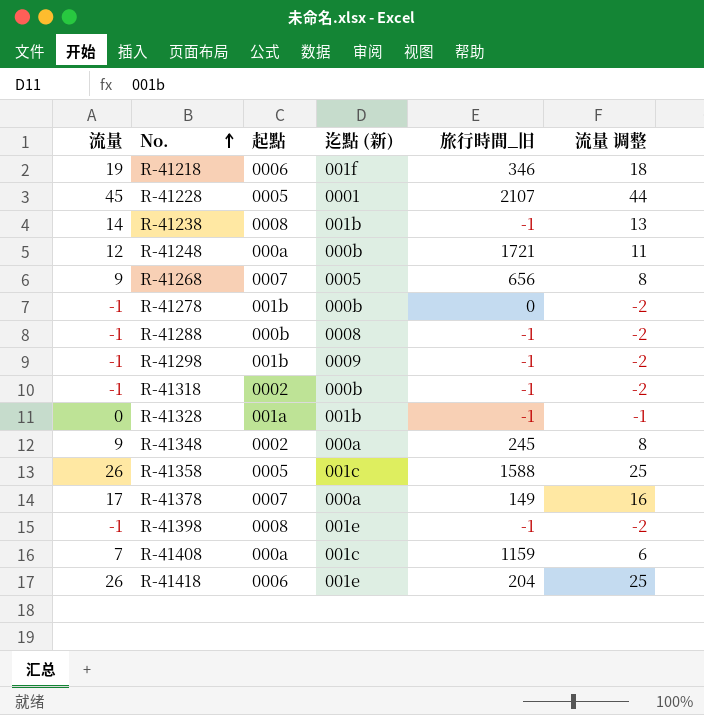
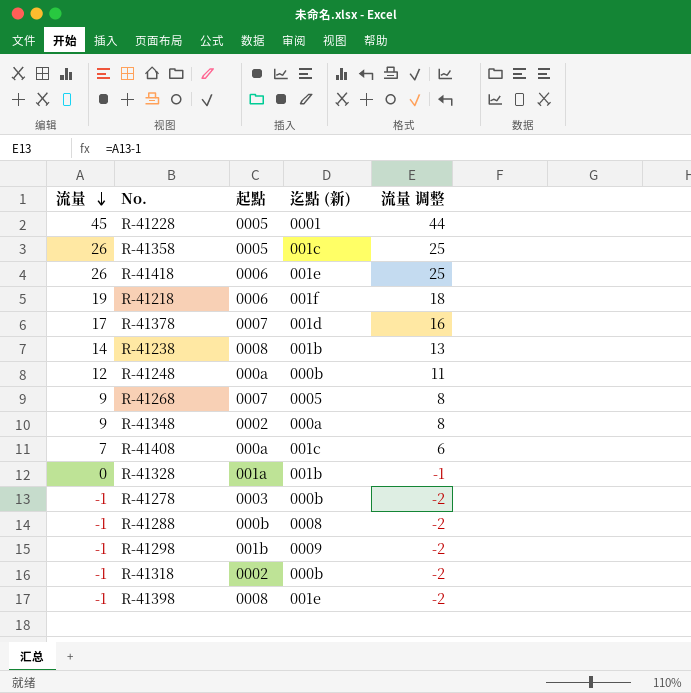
row order: No. ascending -> 流量 descending
column 旅行時間_旧 | position: 5 -> none
R-41378 | 迄點 (新): 000a -> 001d
R-41278 | 起點: 001b -> 0003

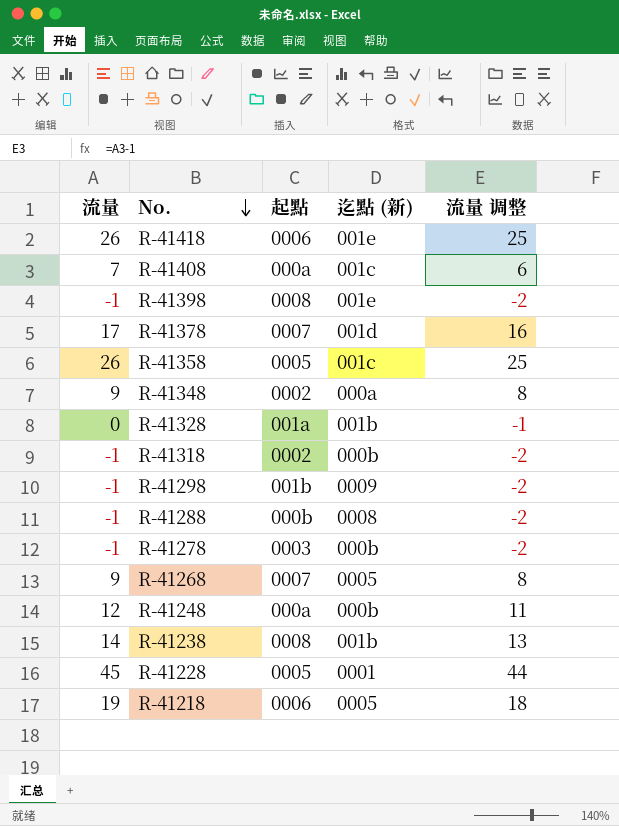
row order: 流量 descending -> No. descending
R-41218 | 迄點 (新): 001f -> 0005

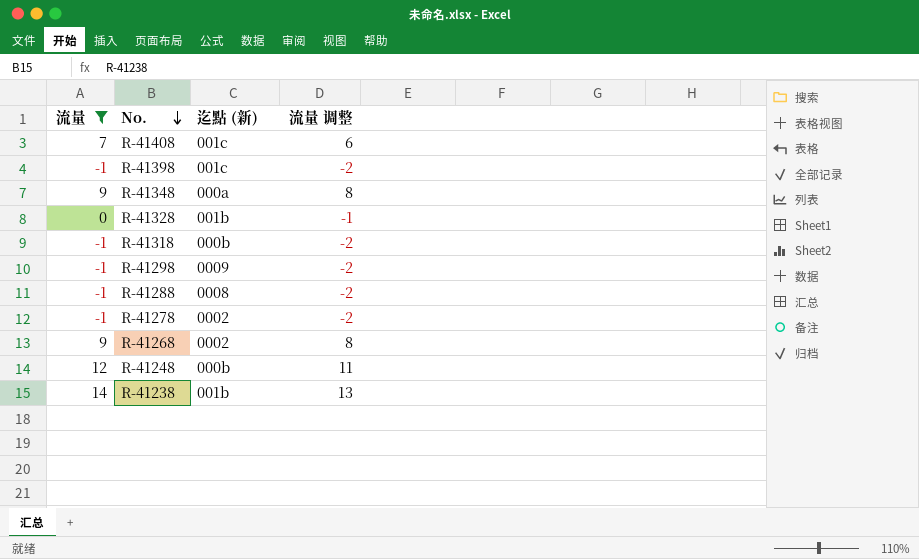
filter: none -> 流量 <= 14
column 起點 | position: 3 -> none
R-41398 | 迄點 (新): 001e -> 001c
R-41278 | 迄點 (新): 000b -> 0002
R-41268 | 迄點 (新): 0005 -> 0002

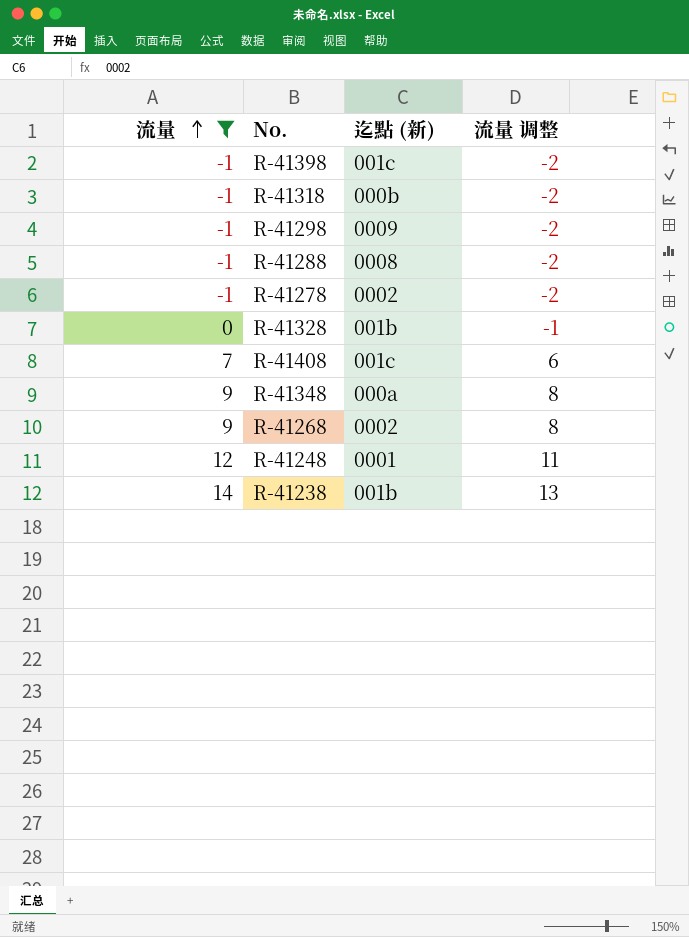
row order: No. descending -> 流量 ascending
R-41248 | 迄點 (新): 000b -> 0001

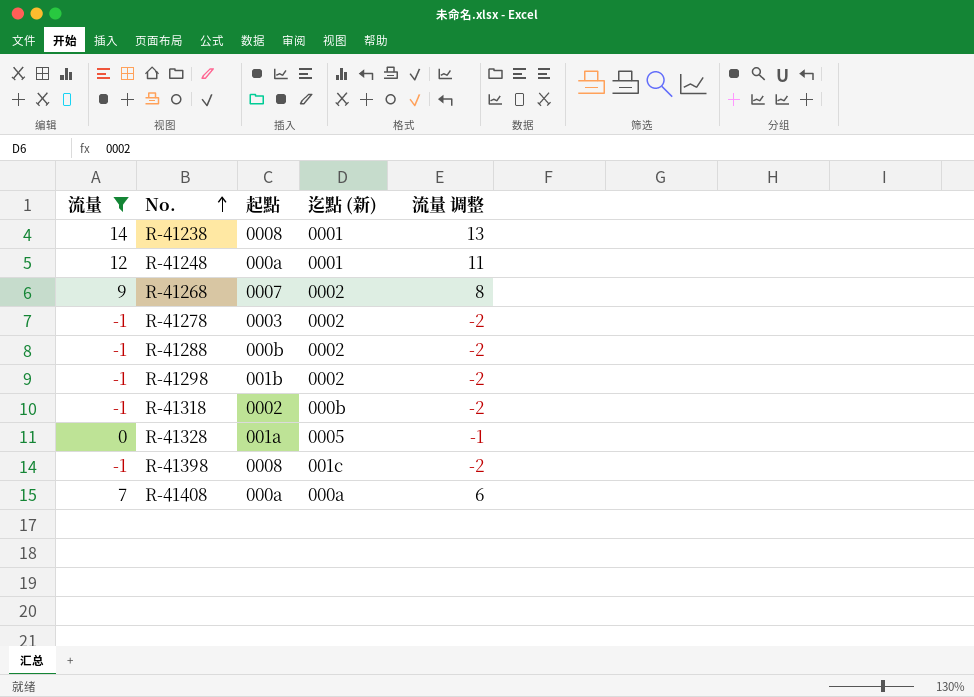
row order: 流量 ascending -> No. ascending
column 起點 | position: none -> 3
row R-41348: 9 | 000a | 8 -> none
R-41238 | 迄點 (新): 001b -> 0001
R-41288 | 迄點 (新): 0008 -> 0002
R-41298 | 迄點 (新): 0009 -> 0002
R-41328 | 迄點 (新): 001b -> 0005
R-41408 | 迄點 (新): 001c -> 000a

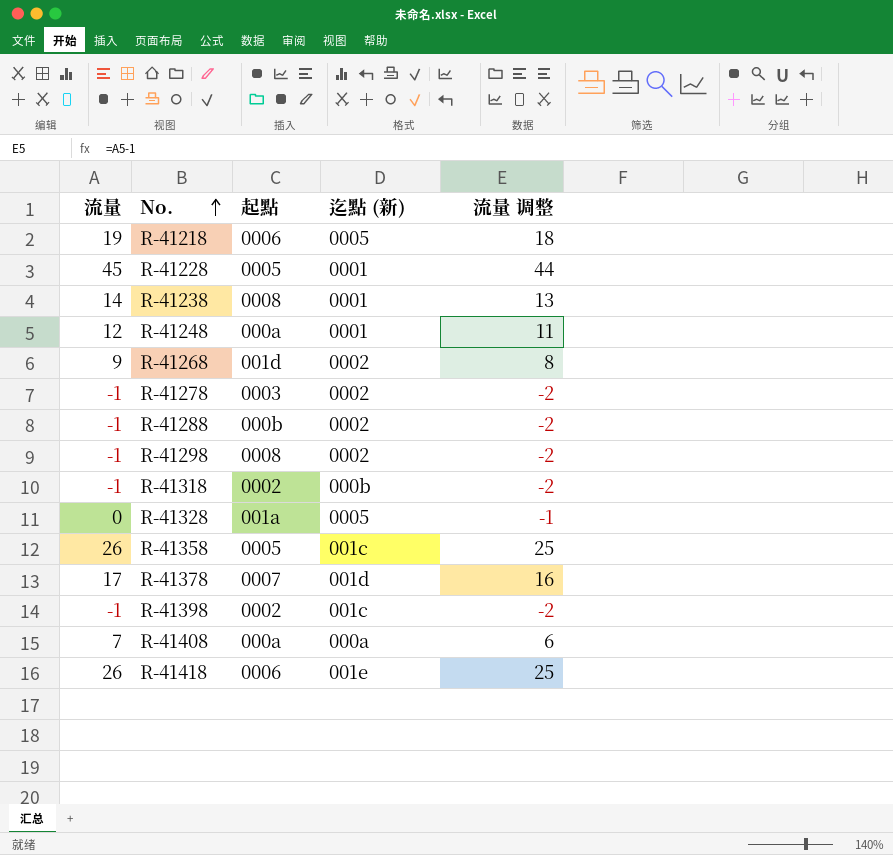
filter: 流量 <= 14 -> none
R-41268 | 起點: 0007 -> 001d
R-41298 | 起點: 001b -> 0008
R-41398 | 起點: 0008 -> 0002

